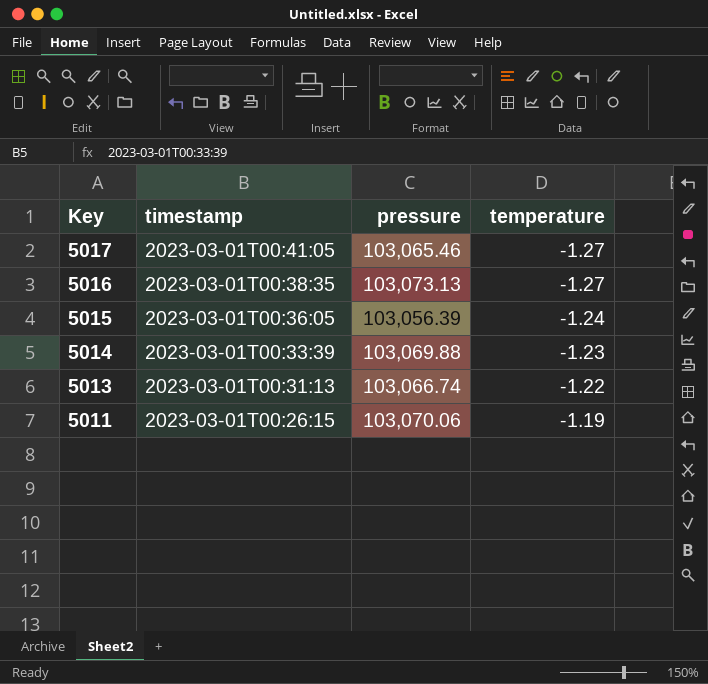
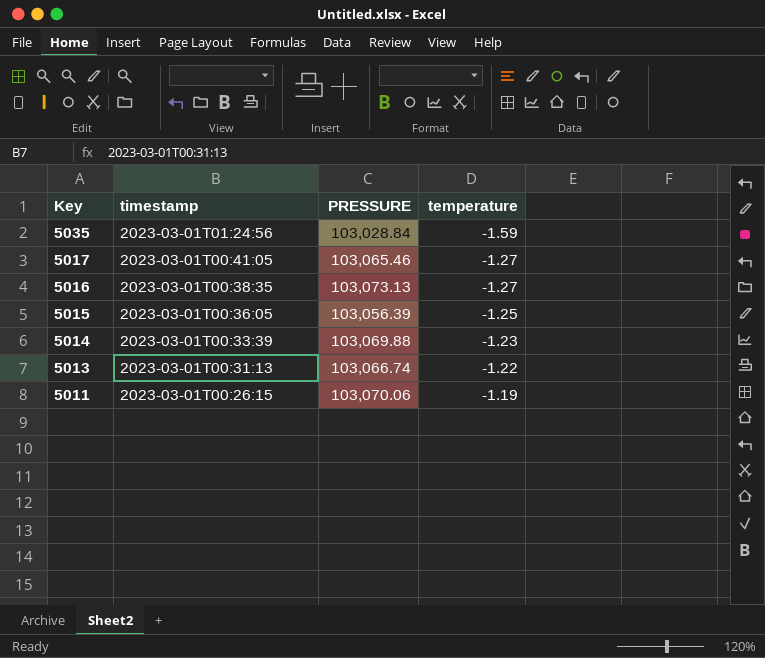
column name: pressure -> PRESSURE
row 5035: none -> 2023-03-01T01:24:56 | 103,028.84 | -1.59
5015 | temperature: -1.24 -> -1.25

